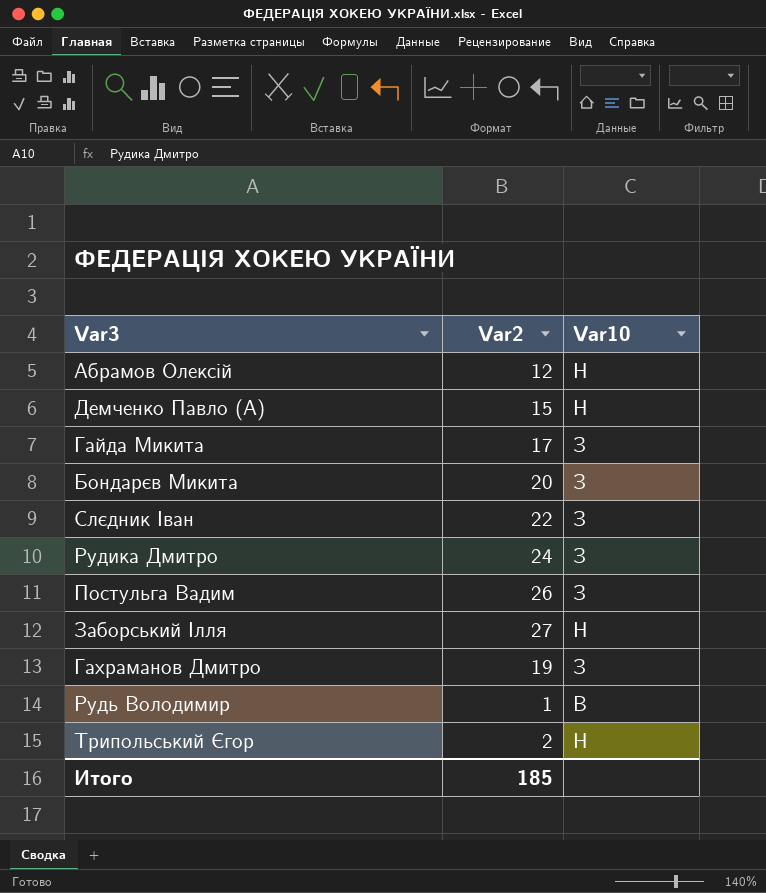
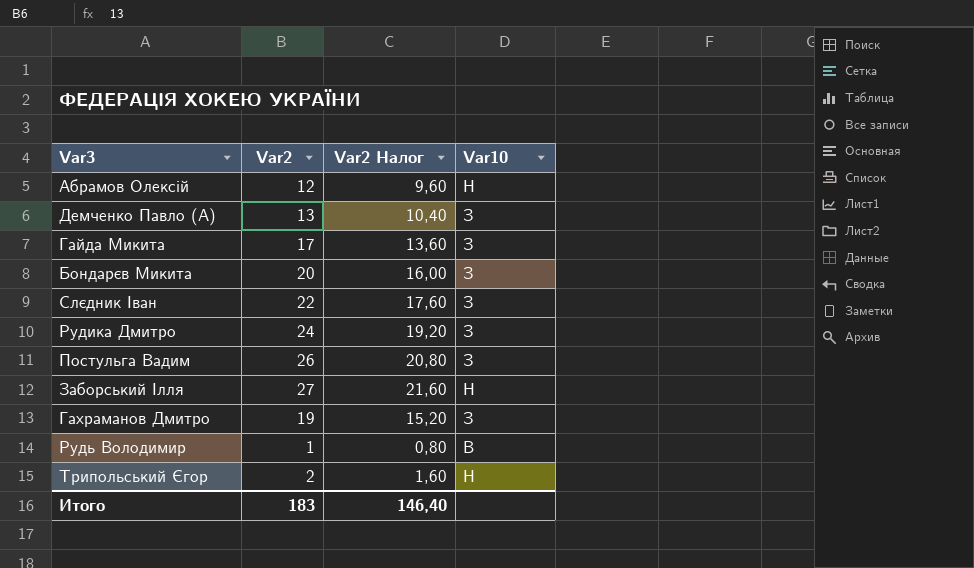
column Var2 Налог | formula: none -> [Var2] * 0,8
Демченко Павло (А) | Var2: 15 -> 13
Демченко Павло (А) | Var10: Н -> З
Итого | Var2: 185 -> 183

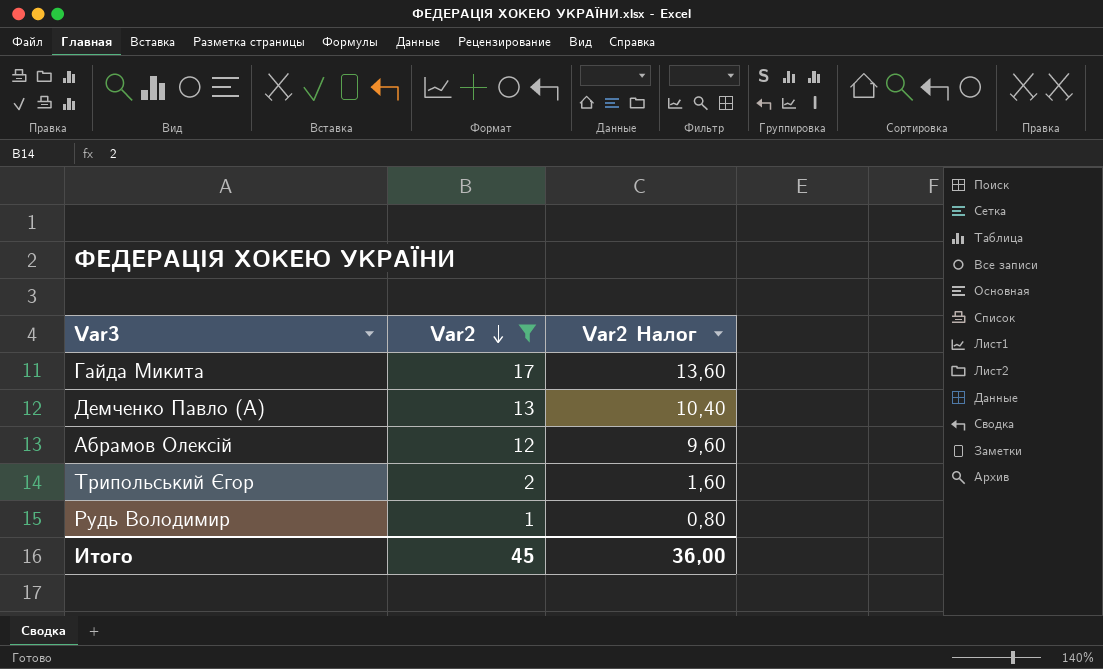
filter: none -> Var2 <= 17
row order: none -> Var2 descending
column Var10 | position: 4 -> none
Итого | Var2: 183 -> 45
Итого | Var2 Налог: 146,40 -> 36,00

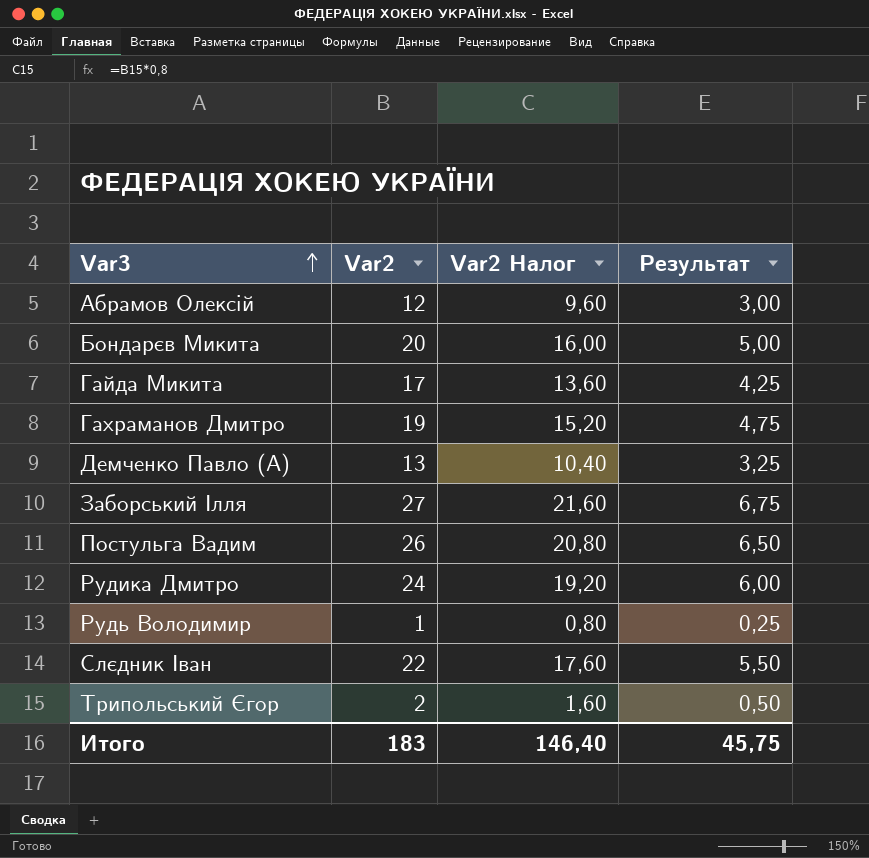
filter: Var2 <= 17 -> none
row order: Var2 descending -> Var3 ascending
column Результат | formula: none -> [Var2] * 0,25
Итого | Var2: 45 -> 183
Итого | Var2 Налог: 36,00 -> 146,40

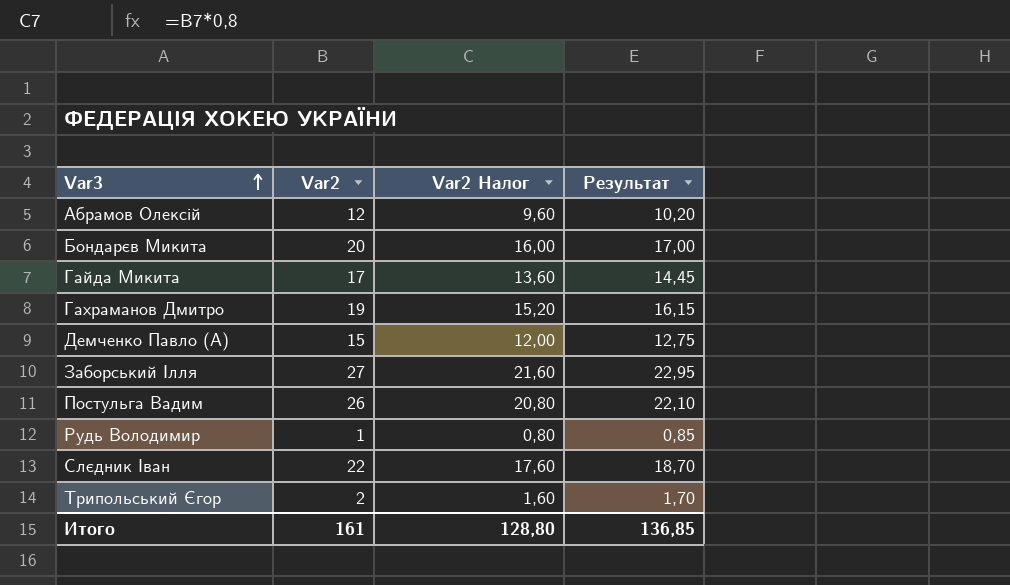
column Результат | formula: [Var2] * 0,25 -> [Var2] * 0,85
row Рудика Дмитро: 24 | 19,20 | 6,00 -> none
Демченко Павло (А) | Var2: 13 -> 15
Демченко Павло (А) | Var2 Налог: 10,40 -> 12,00
Итого | Var2: 183 -> 161
Итого | Var2 Налог: 146,40 -> 128,80
Итого | Результат: 45,75 -> 136,85

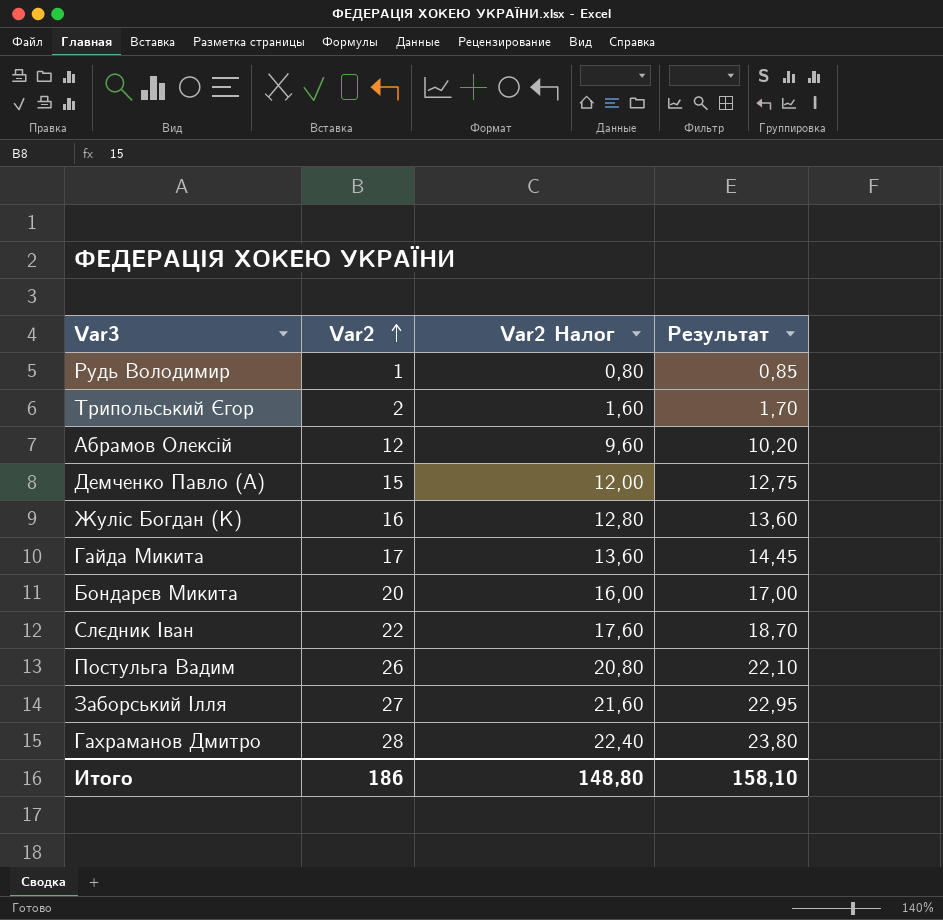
row order: Var3 ascending -> Var2 ascending
row Жуліс Богдан (К): none -> 16 | 12,80 | 13,60
Гахраманов Дмитро | Var2: 19 -> 28
Гахраманов Дмитро | Var2 Налог: 15,20 -> 22,40
Гахраманов Дмитро | Результат: 16,15 -> 23,80
Итого | Var2: 161 -> 186
Итого | Var2 Налог: 128,80 -> 148,80
Итого | Результат: 136,85 -> 158,10

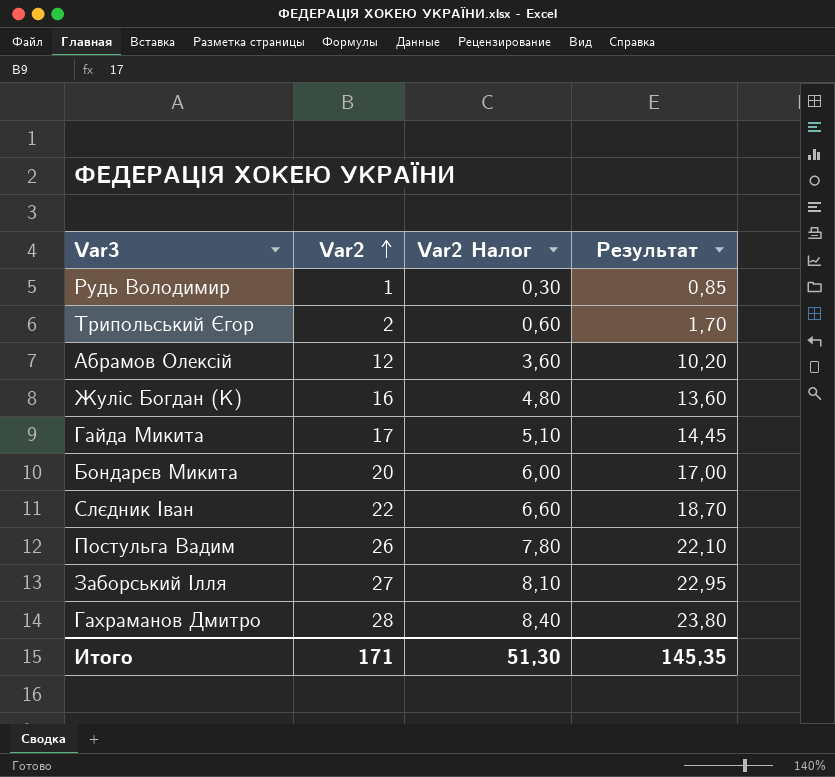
column Var2 Налог | formula: [Var2] * 0,8 -> [Var2] * 0,3
row Демченко Павло (А): 15 | 12,00 | 12,75 -> none
Итого | Var2: 186 -> 171
Итого | Var2 Налог: 148,80 -> 51,30
Итого | Результат: 158,10 -> 145,35

